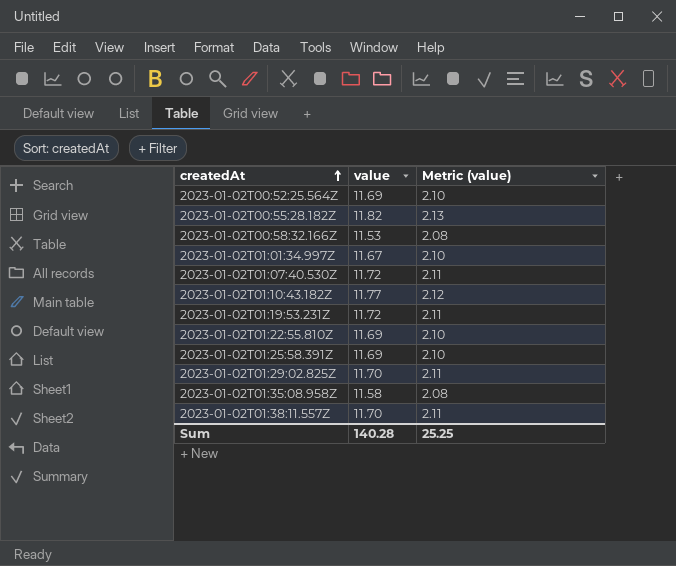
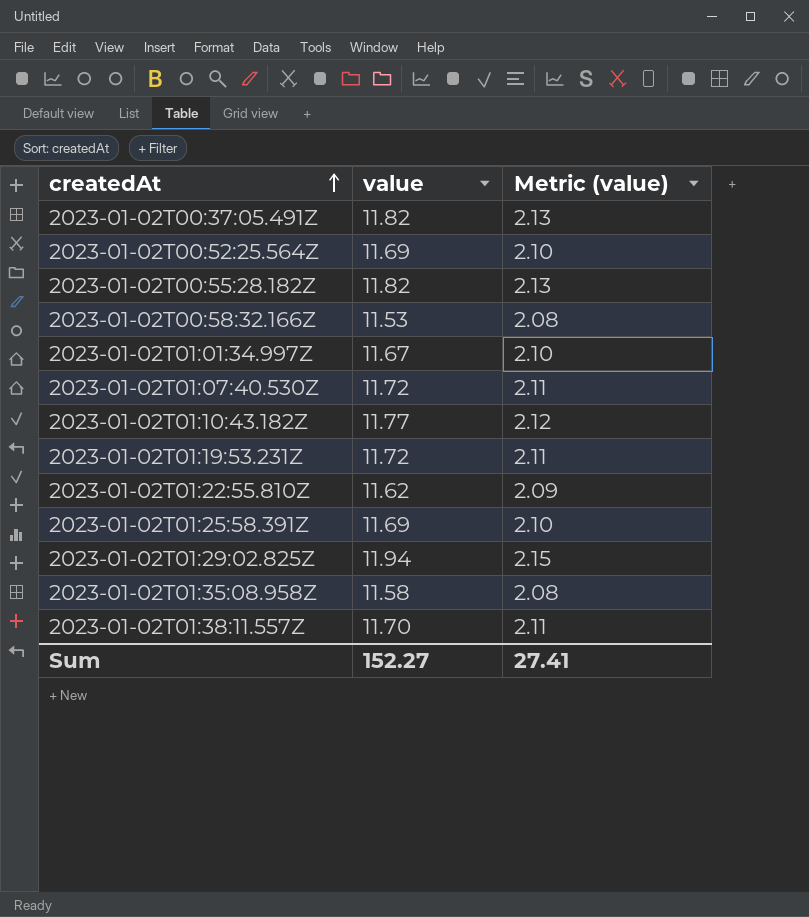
row 2023-01-02T00:37:05.491Z: none -> 11.82 | 2.13
2023-01-02T01:22:55.810Z | value: 11.69 -> 11.62
2023-01-02T01:22:55.810Z | Metric (value): 2.10 -> 2.09
2023-01-02T01:29:02.825Z | value: 11.70 -> 11.94
2023-01-02T01:29:02.825Z | Metric (value): 2.11 -> 2.15
Sum | value: 140.28 -> 152.27
Sum | Metric (value): 25.25 -> 27.41

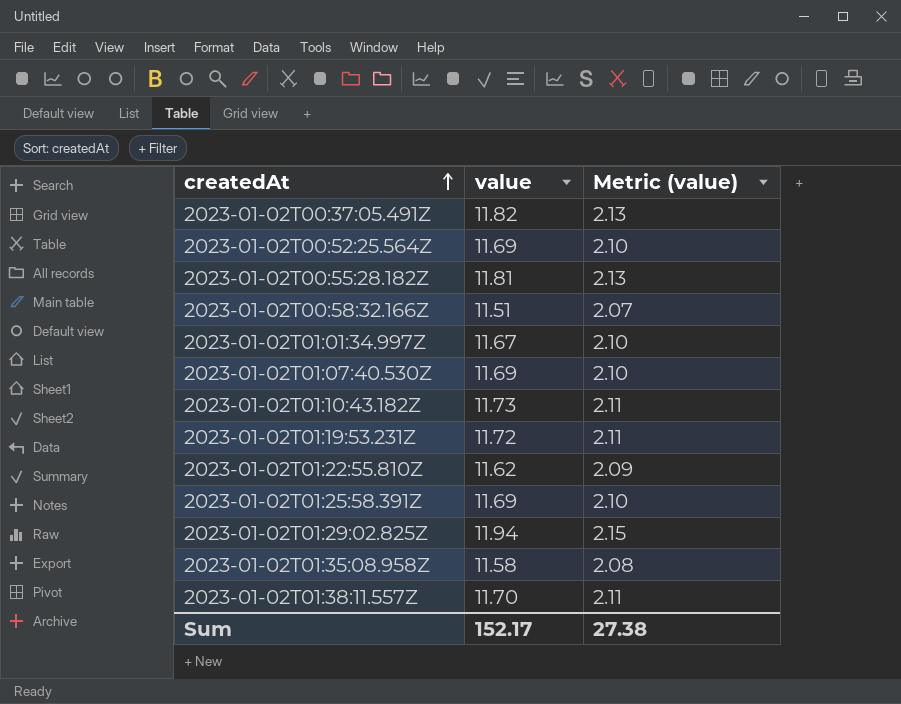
2023-01-02T00:55:28.182Z | value: 11.82 -> 11.81
2023-01-02T00:58:32.166Z | value: 11.53 -> 11.51
2023-01-02T00:58:32.166Z | Metric (value): 2.08 -> 2.07
2023-01-02T01:07:40.530Z | value: 11.72 -> 11.69
2023-01-02T01:07:40.530Z | Metric (value): 2.11 -> 2.10
2023-01-02T01:10:43.182Z | value: 11.77 -> 11.73
2023-01-02T01:10:43.182Z | Metric (value): 2.12 -> 2.11
Sum | value: 152.27 -> 152.17
Sum | Metric (value): 27.41 -> 27.38

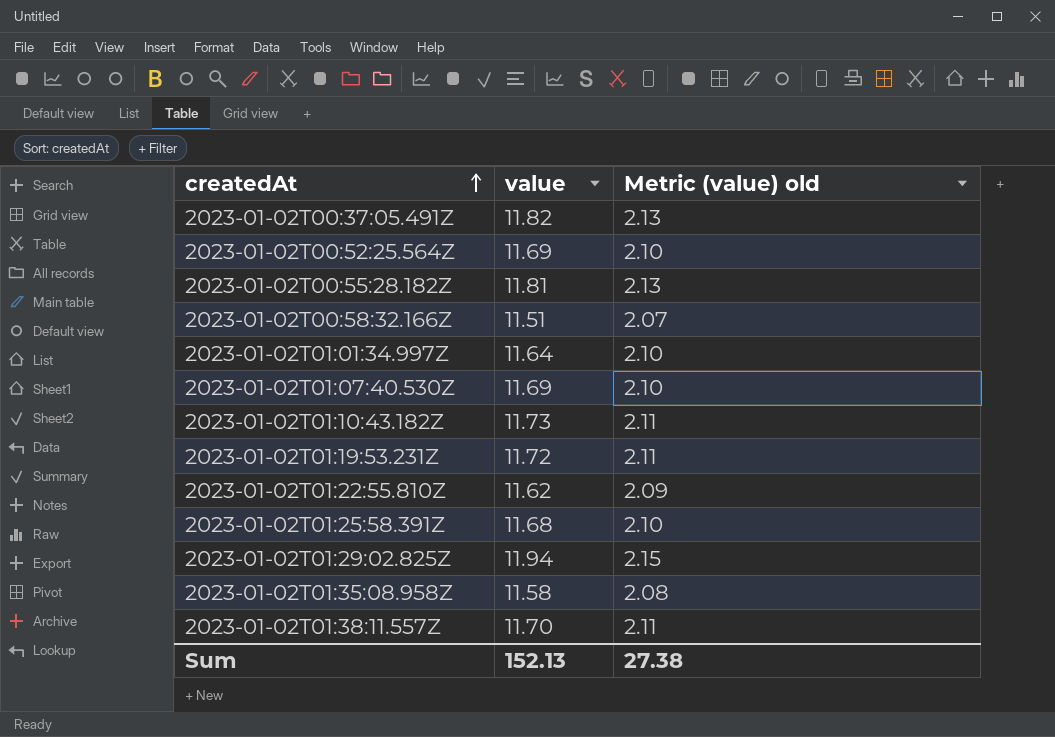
column name: Metric (value) -> Metric (value) old
2023-01-02T01:01:34.997Z | value: 11.67 -> 11.64
2023-01-02T01:25:58.391Z | value: 11.69 -> 11.68
Sum | value: 152.17 -> 152.13

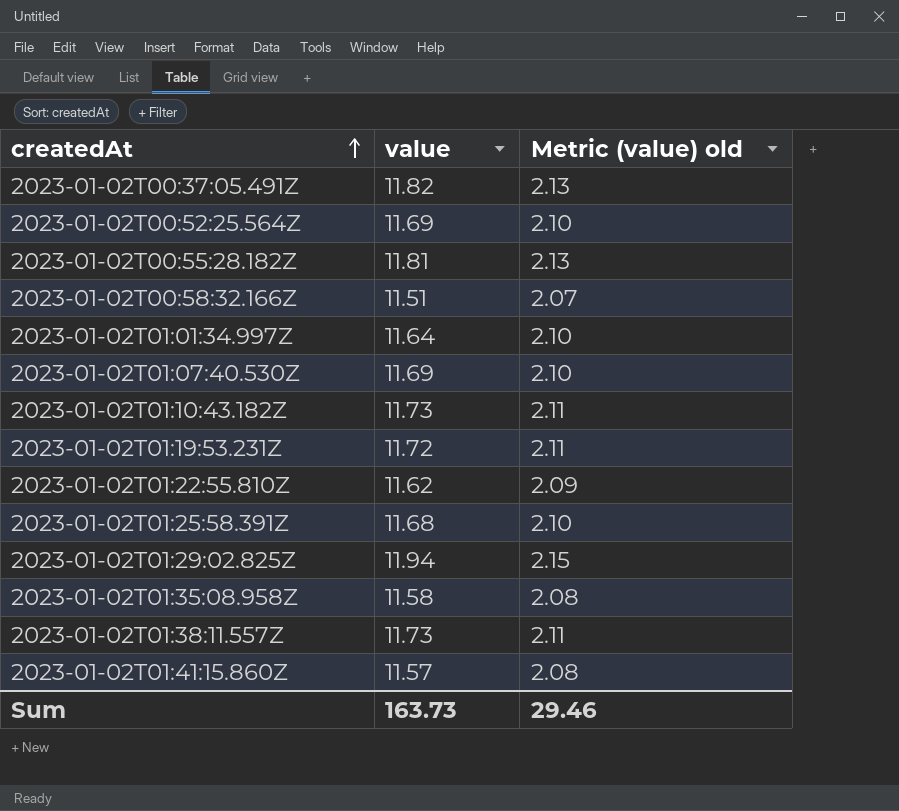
2023-01-02T01:38:11.557Z | value: 11.70 -> 11.73
row 2023-01-02T01:41:15.860Z: none -> 11.57 | 2.08
Sum | value: 152.13 -> 163.73
Sum | Metric (value) old: 27.38 -> 29.46

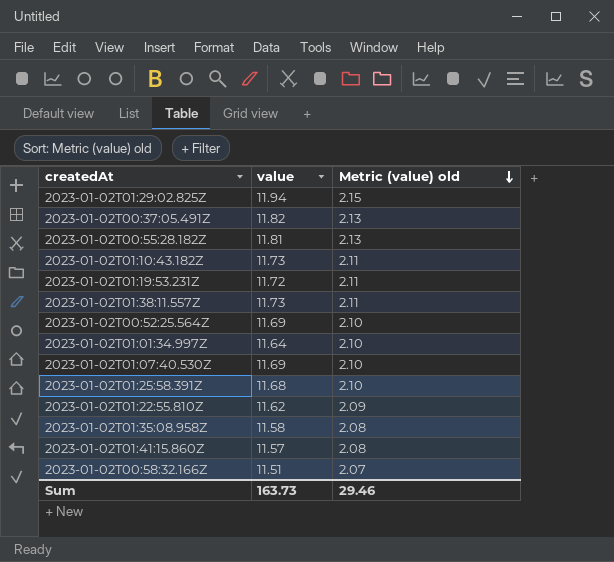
row order: createdAt ascending -> Metric (value) old descending

